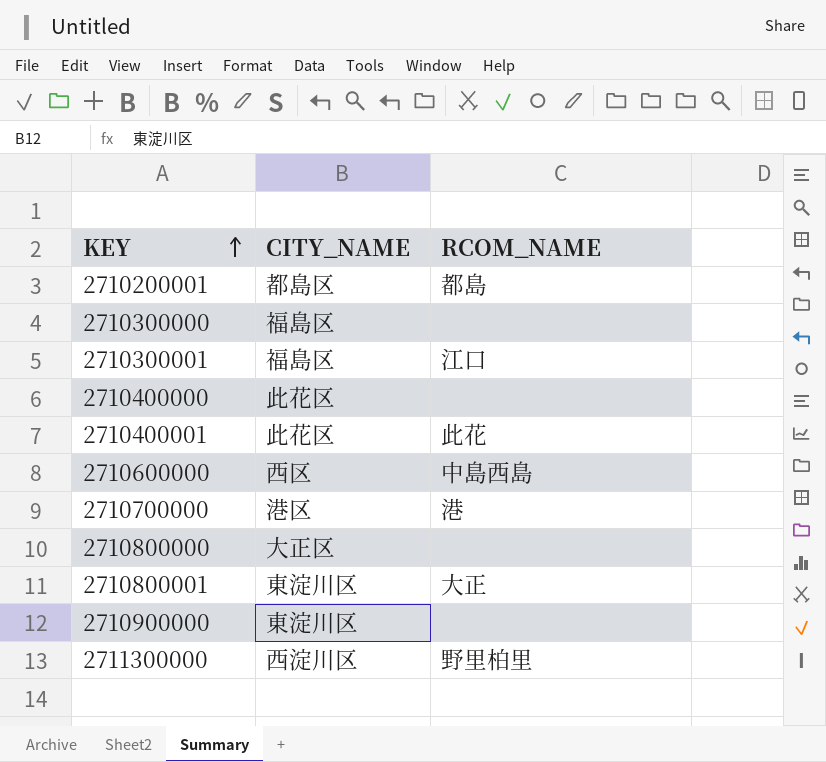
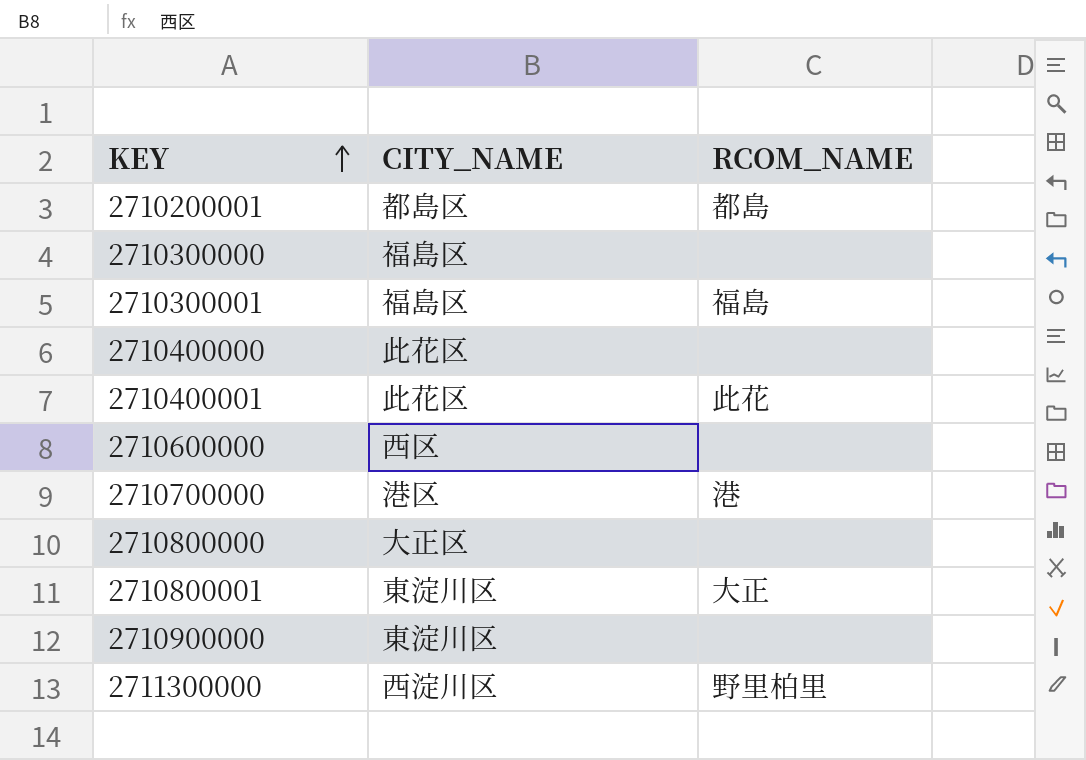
2710300001 | RCOM_NAME: 江口 -> 福島
2710600000 | RCOM_NAME: 中島西島 -> none

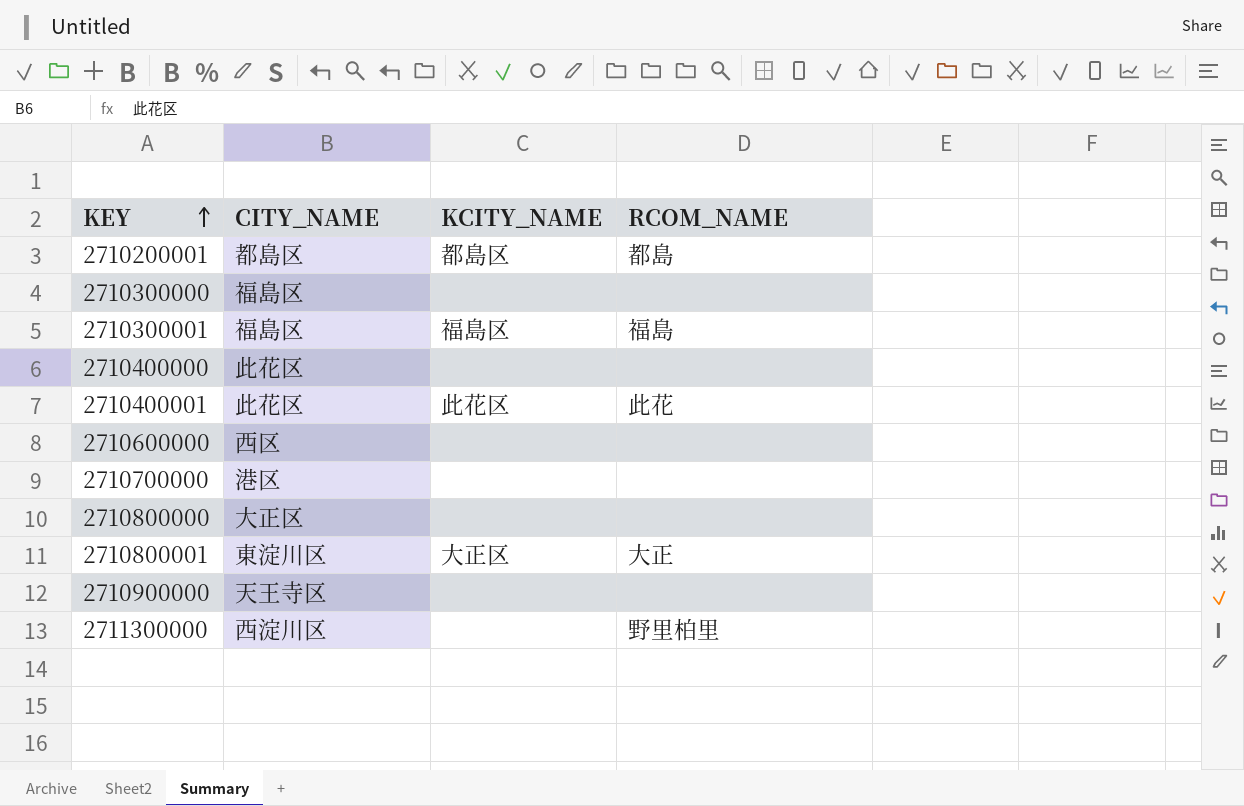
column KCITY_NAME | position: none -> 3
2710700000 | RCOM_NAME: 港 -> none
2710900000 | CITY_NAME: 東淀川区 -> 天王寺区

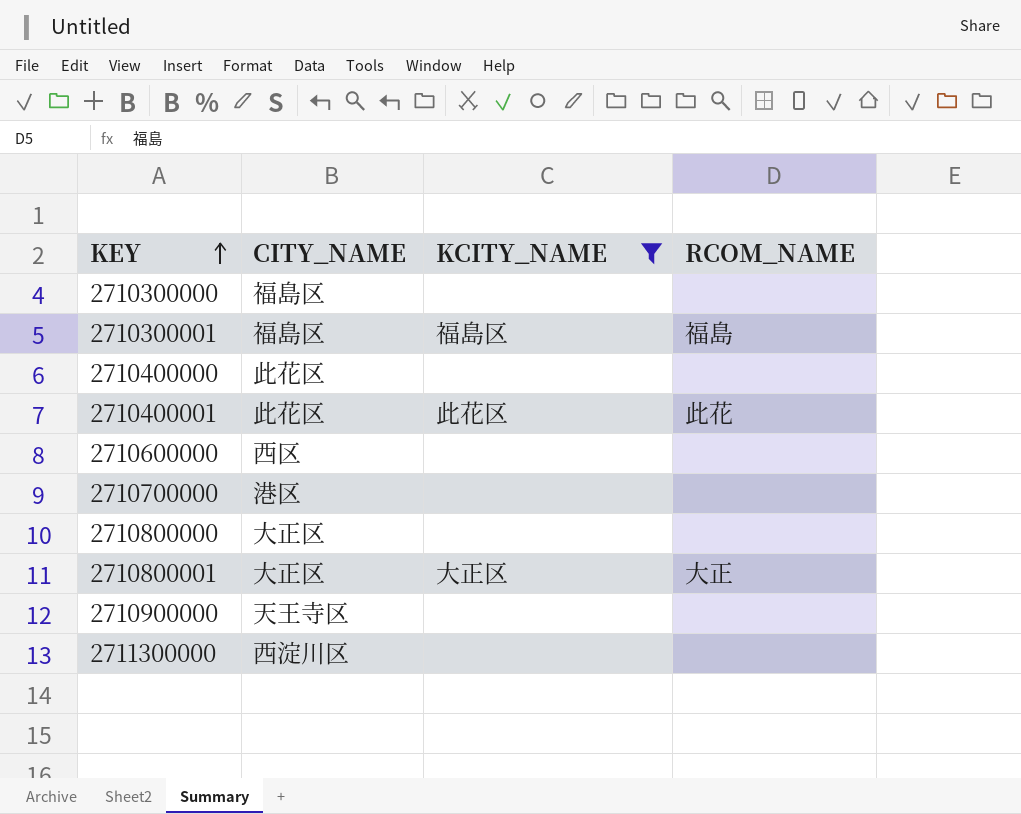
filter: none -> KCITY_NAME != 都島区
2710800001 | CITY_NAME: 東淀川区 -> 大正区
2711300000 | RCOM_NAME: 野里柏里 -> none

